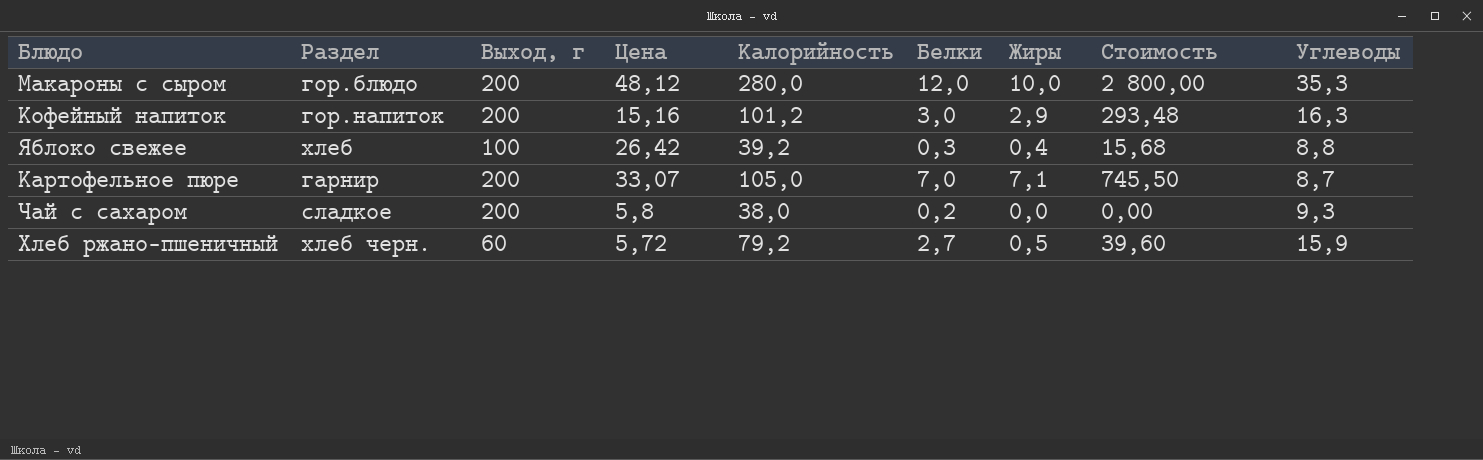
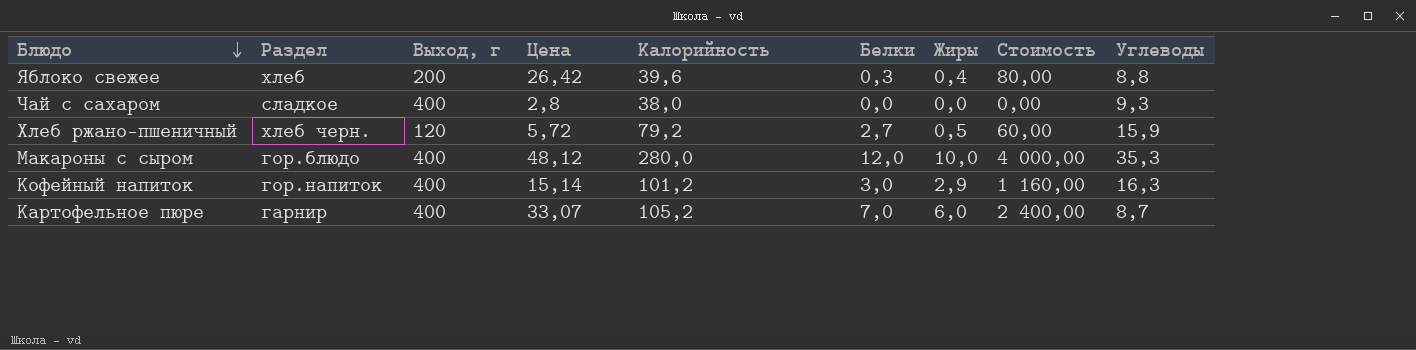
row order: none -> Блюдо descending
column Стоимость | formula: [Калорийность] * [Жиры] -> [Выход, г] * [Жиры]
Яблоко свежее | Выход, г: 100 -> 200
Яблоко свежее | Калорийность: 39,2 -> 39,6
Чай с сахаром | Выход, г: 200 -> 400
Чай с сахаром | Цена: 5,8 -> 2,8
Чай с сахаром | Белки: 0,2 -> 0,0
Хлеб ржано-пшеничный | Выход, г: 60 -> 120
Макароны с сыром | Выход, г: 200 -> 400
Кофейный напиток | Выход, г: 200 -> 400
Кофейный напиток | Цена: 15,16 -> 15,14
Картофельное пюре | Выход, г: 200 -> 400
Картофельное пюре | Калорийность: 105,0 -> 105,2
Картофельное пюре | Жиры: 7,1 -> 6,0

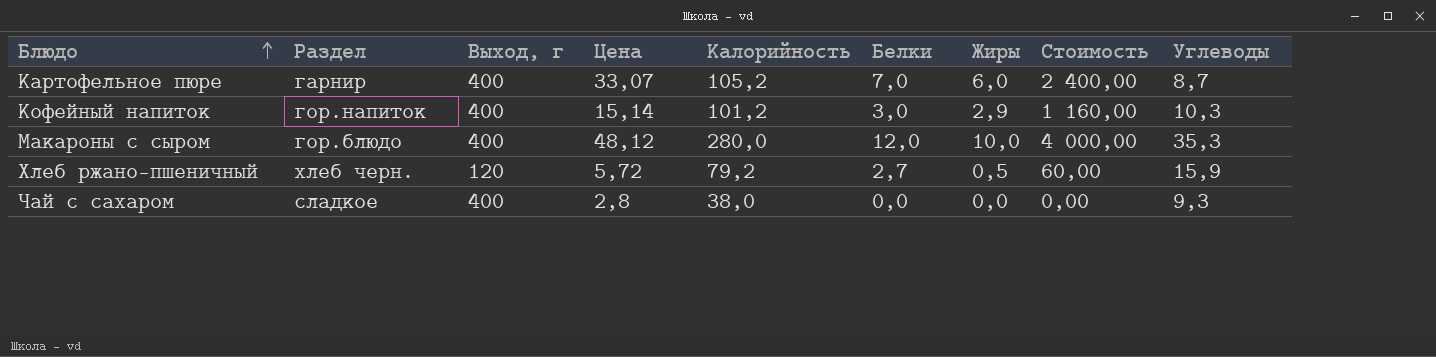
row order: Блюдо descending -> Блюдо ascending
row Яблоко свежее: хлеб | 200 | 26,42 | 39,6 | 0,3 | 0,4 | 80,00 | 8,8 -> none
Кофейный напиток | Углеводы: 16,3 -> 10,3

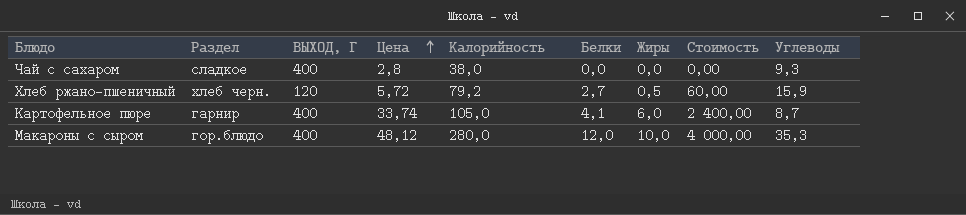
row order: Блюдо ascending -> Цена ascending
column name: Выход, г -> ВЫХОД, Г
row Кофейный напиток: гор.напиток | 400 | 15,14 | 101,2 | 3,0 | 2,9 | 1 160,00 | 10,3 -> none
Картофельное пюре | Цена: 33,07 -> 33,74
Картофельное пюре | Калорийность: 105,2 -> 105,0
Картофельное пюре | Белки: 7,0 -> 4,1

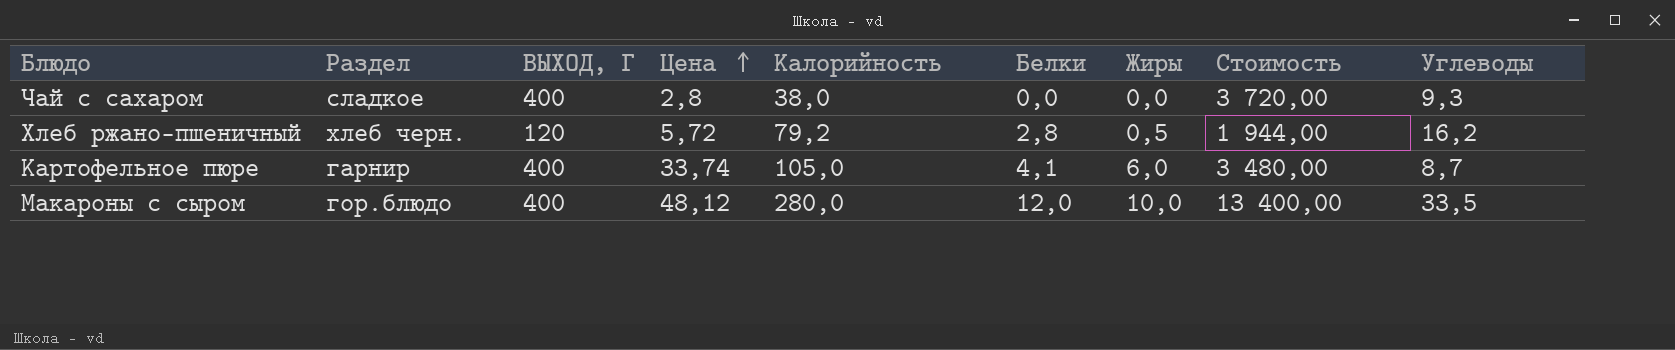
column Стоимость | formula: [ВЫХОД, Г] * [Жиры] -> [ВЫХОД, Г] * [Углеводы]
Хлеб ржано-пшеничный | Белки: 2,7 -> 2,8
Хлеб ржано-пшеничный | Углеводы: 15,9 -> 16,2
Макароны с сыром | Углеводы: 35,3 -> 33,5

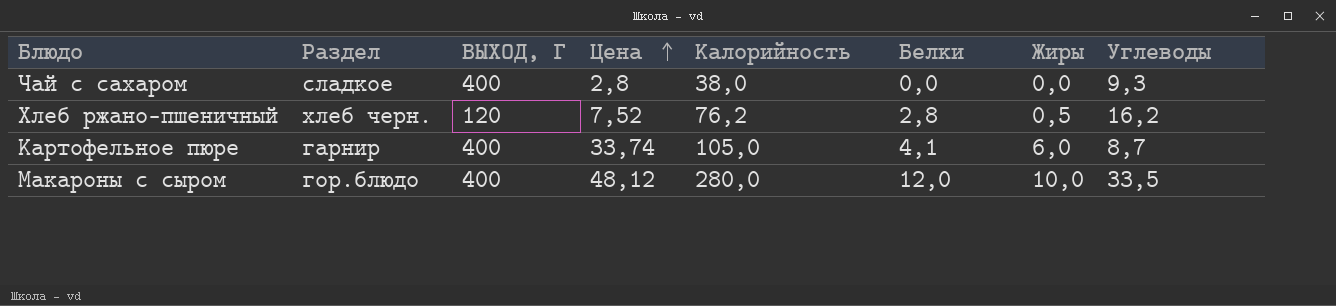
column Стоимость | formula: [ВЫХОД, Г] * [Углеводы] -> none
Хлеб ржано-пшеничный | Цена: 5,72 -> 7,52
Хлеб ржано-пшеничный | Калорийность: 79,2 -> 76,2

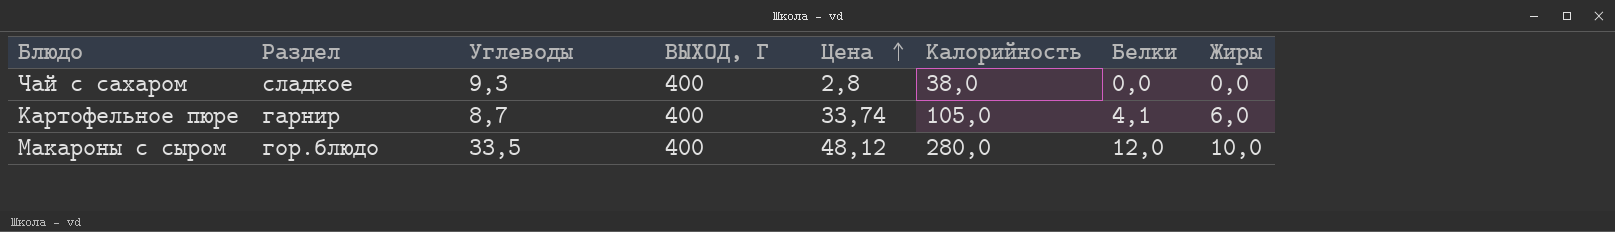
column Углеводы | position: 8 -> 3
row Хлеб ржано-пшеничный: хлеб черн. | 120 | 7,52 | 76,2 | 2,8 | 0,5 | 16,2 -> none

